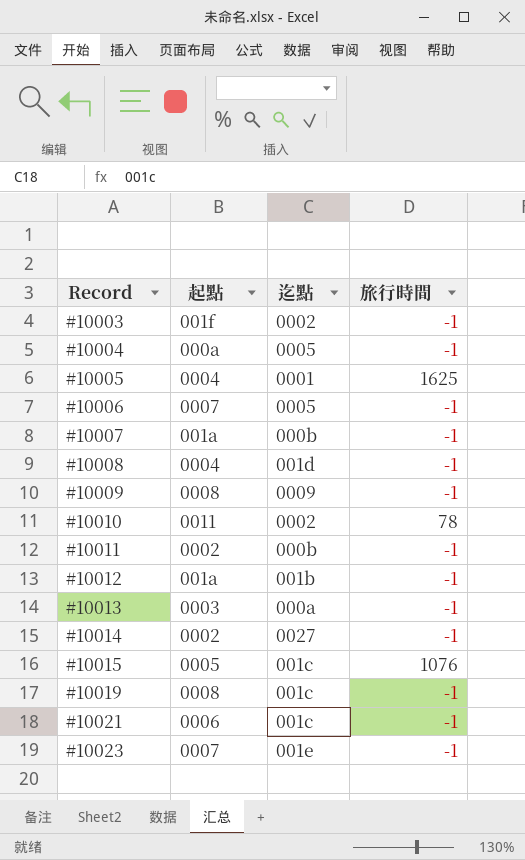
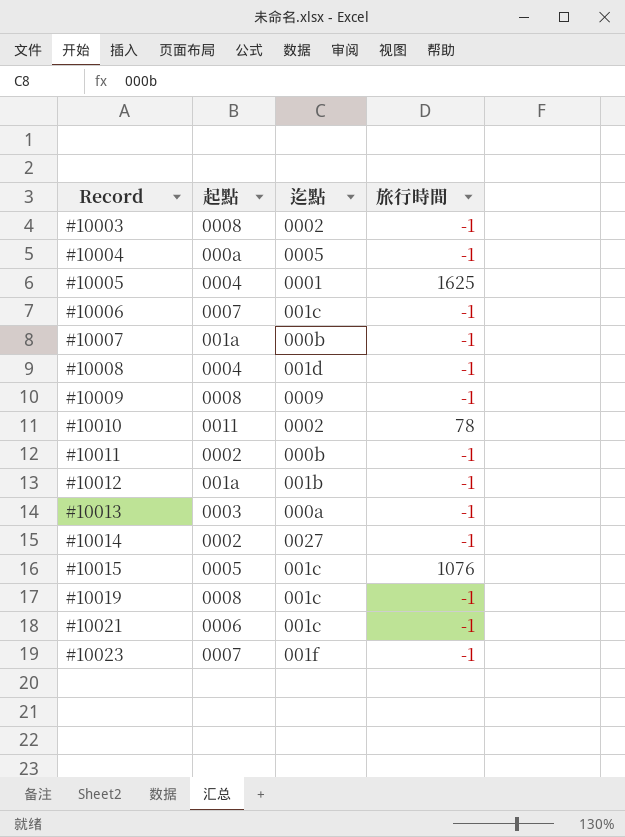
#10003 | 起點: 001f -> 0008
#10006 | 迄點: 0005 -> 001c
#10023 | 迄點: 001e -> 001f

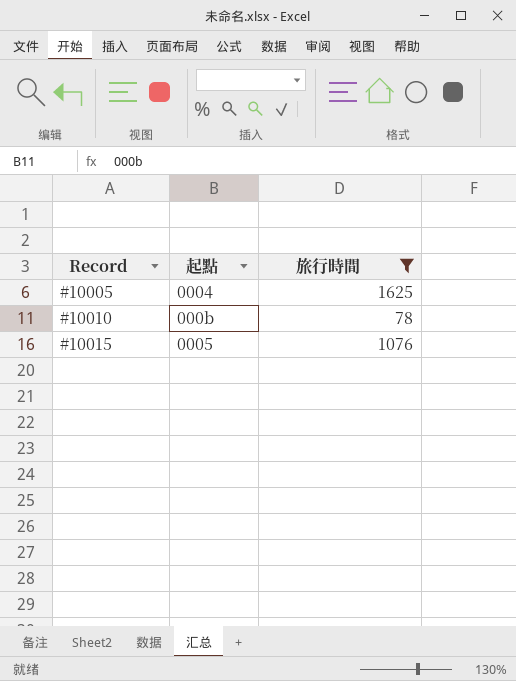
filter: none -> 旅行時間 != -1
column 迄點 | position: 3 -> none
#10010 | 起點: 0011 -> 000b

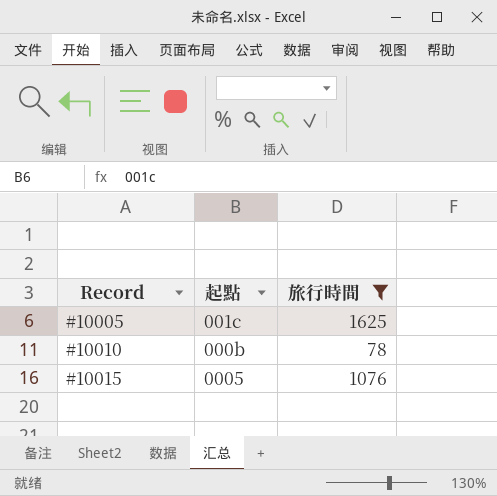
#10005 | 起點: 0004 -> 001c

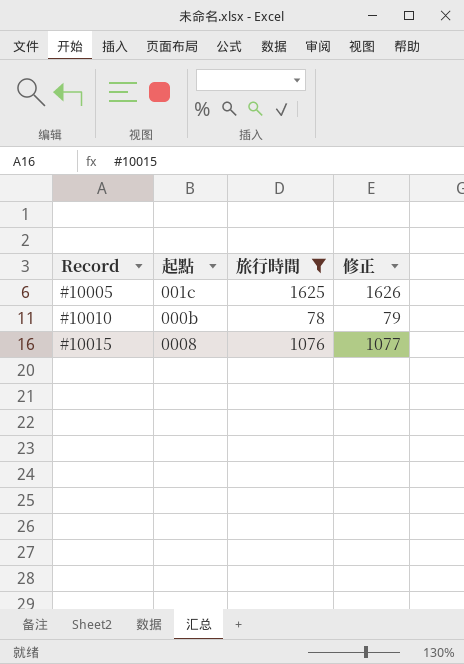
column 修正 | formula: none -> [旅行時間] + 1
#10015 | 起點: 0005 -> 0008

